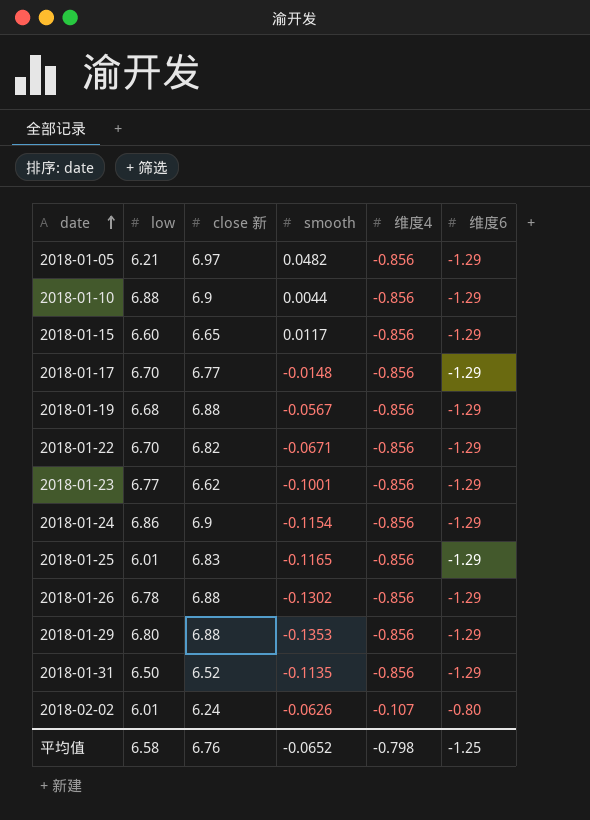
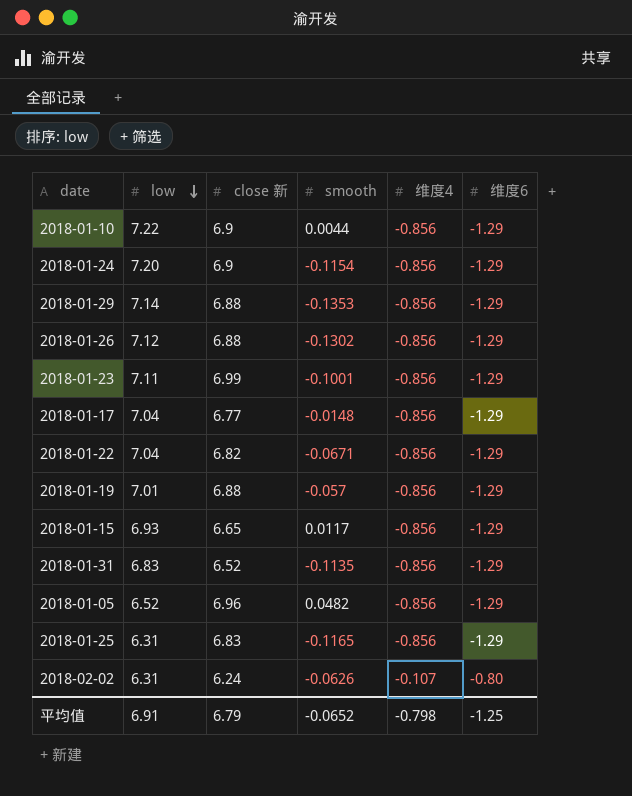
row order: date ascending -> low descending
2018-01-10 | low: 6.88 -> 7.22
2018-01-24 | low: 6.86 -> 7.20
2018-01-29 | low: 6.80 -> 7.14
2018-01-26 | low: 6.78 -> 7.12
2018-01-23 | low: 6.77 -> 7.11
2018-01-23 | close 新: 6.62 -> 6.99
2018-01-17 | low: 6.70 -> 7.04
2018-01-22 | low: 6.70 -> 7.04
2018-01-19 | low: 6.68 -> 7.01
2018-01-19 | smooth: -0.0567 -> -0.057
2018-01-15 | low: 6.60 -> 6.93
2018-01-31 | low: 6.50 -> 6.83
2018-01-05 | low: 6.21 -> 6.52
2018-01-05 | close 新: 6.97 -> 6.96
2018-01-25 | low: 6.01 -> 6.31
2018-02-02 | low: 6.01 -> 6.31
平均值 | low: 6.58 -> 6.91
平均值 | close 新: 6.76 -> 6.79

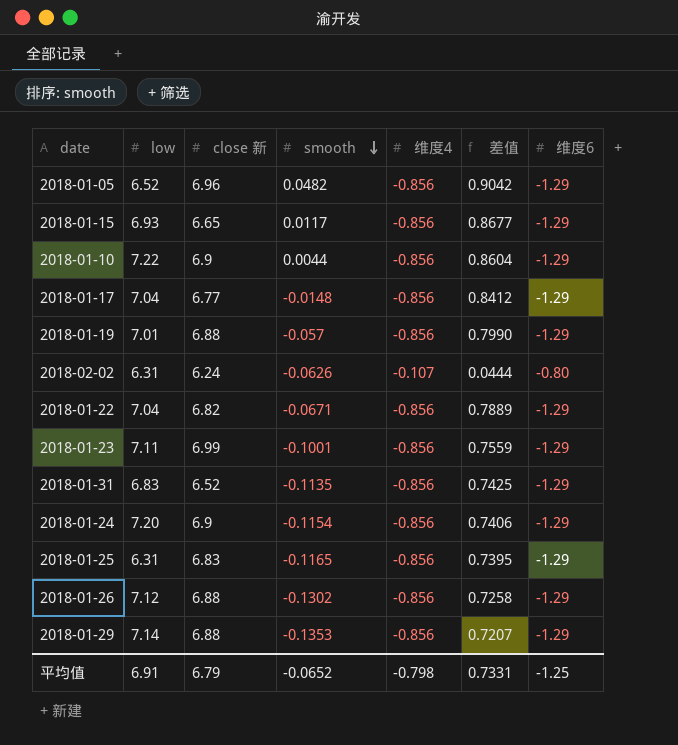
row order: low descending -> smooth descending
column 差值 | formula: none -> [smooth] - [维度4]

